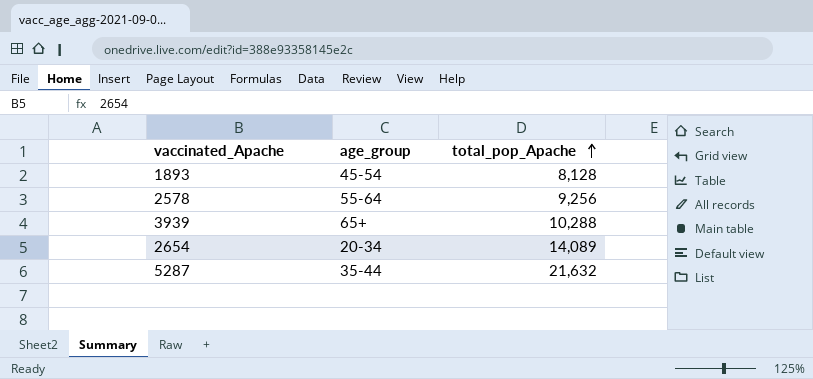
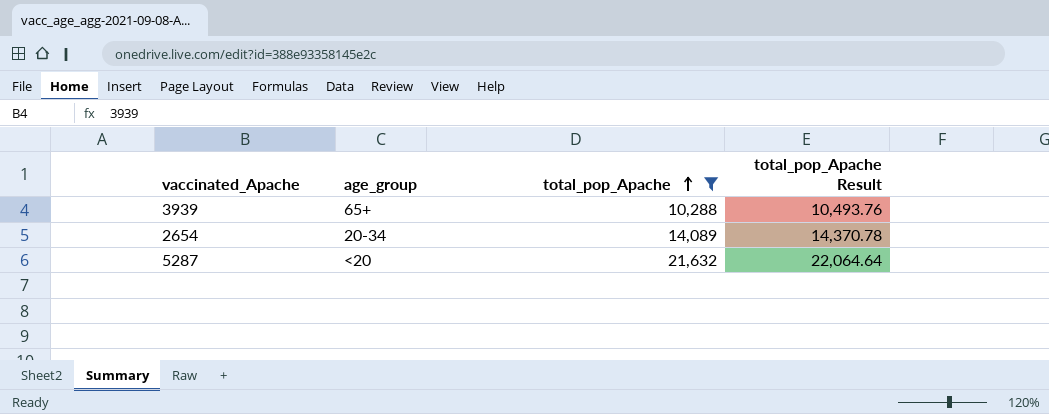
filter: none -> total_pop_Apache >= 10,288
column total_pop_Apache Result | formula: none -> [total_pop_Apache] * 1.02
5287 | age_group: 35-44 -> <20

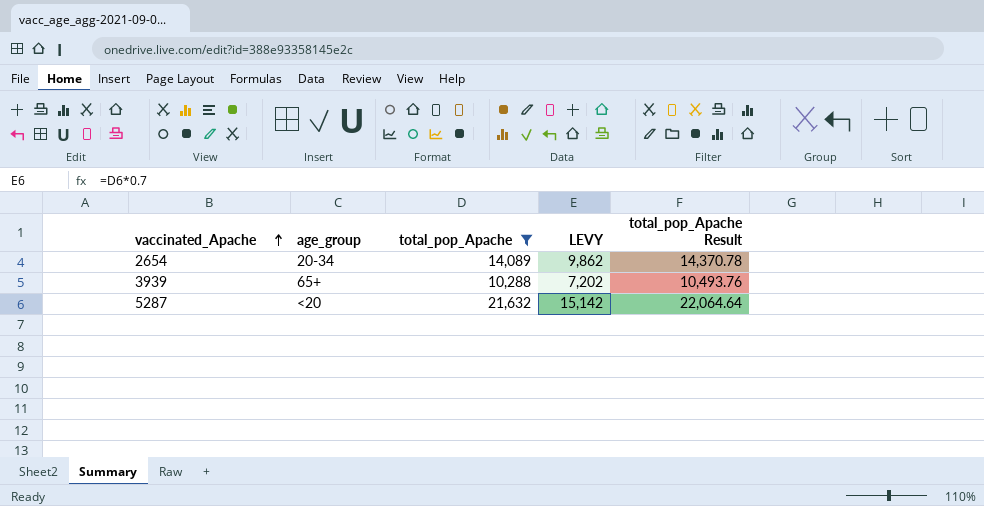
row order: total_pop_Apache ascending -> vaccinated_Apache ascending
column LEVY | formula: none -> [total_pop_Apache] * 0.7

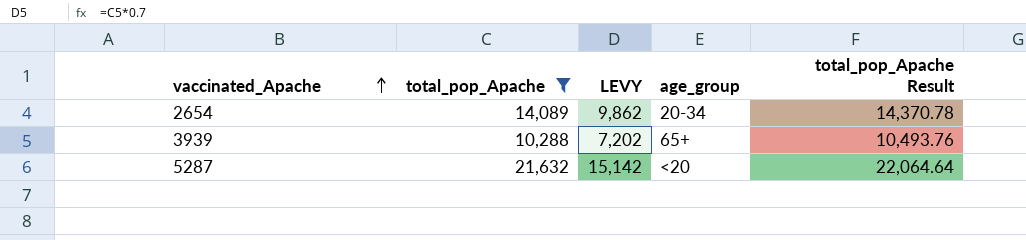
column age_group | position: 2 -> 4

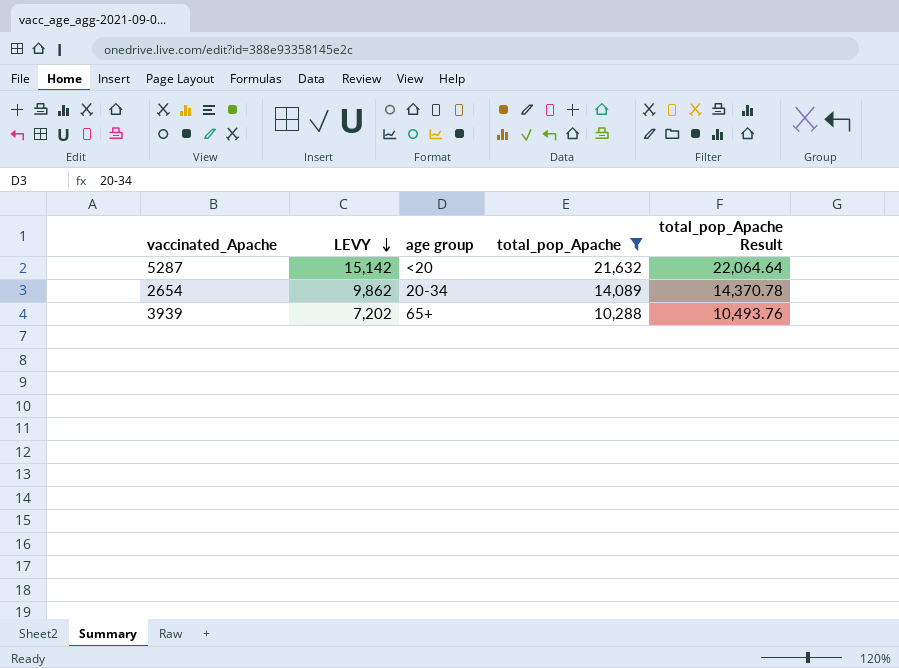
row order: vaccinated_Apache ascending -> LEVY descending
column name: age_group -> age group
column total_pop_Apache | position: 2 -> 4

